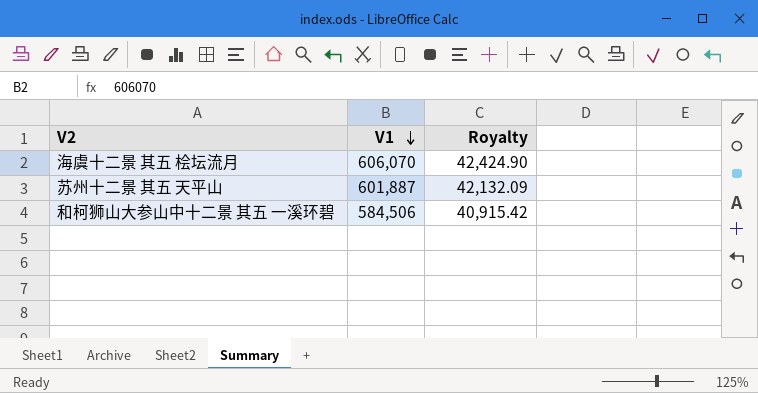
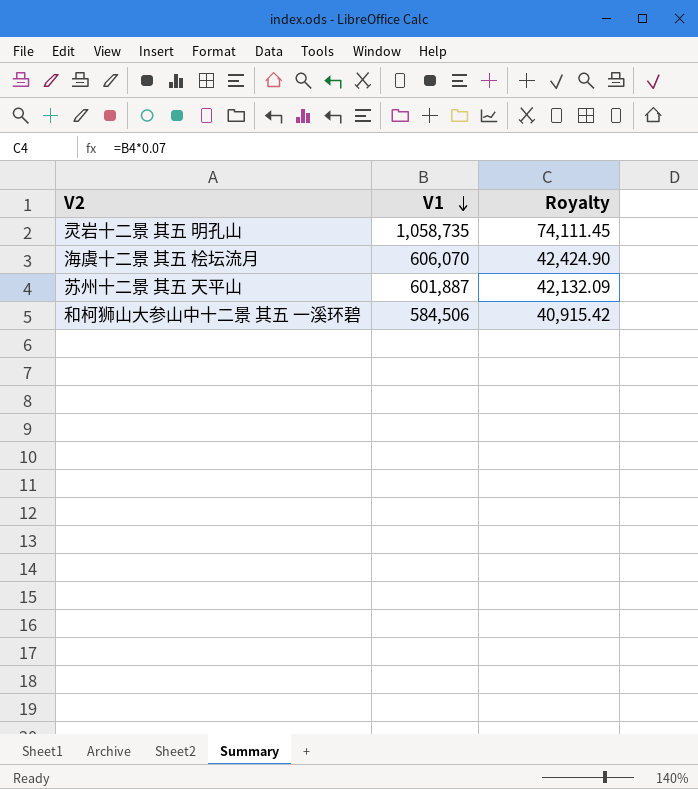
row 灵岩十二景 其五 明孔山: none -> 1,058,735 | 74,111.45

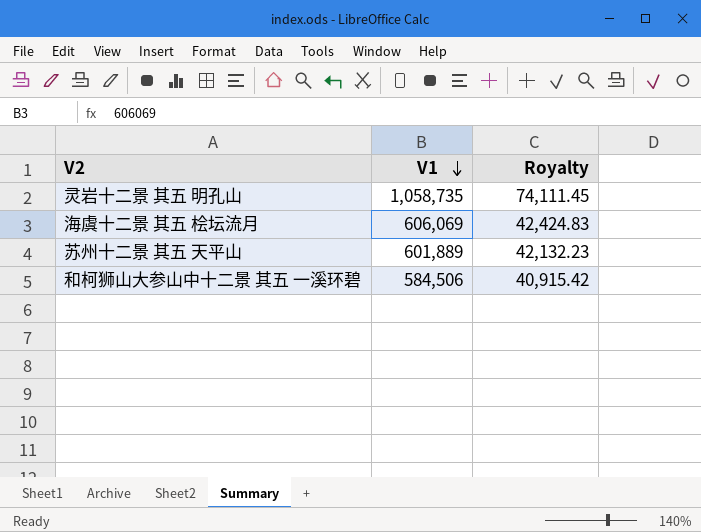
海虞十二景 其五 桧坛流月 | V1: 606,070 -> 606,069
海虞十二景 其五 桧坛流月 | Royalty: 42,424.90 -> 42,424.83
苏州十二景 其五 天平山 | V1: 601,887 -> 601,889
苏州十二景 其五 天平山 | Royalty: 42,132.09 -> 42,132.23

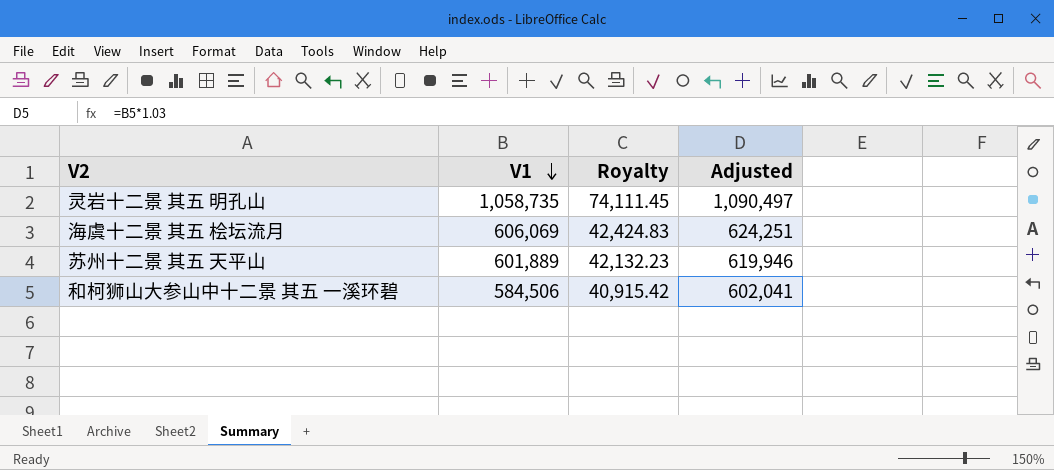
column Adjusted | formula: none -> [V1] * 1.03

